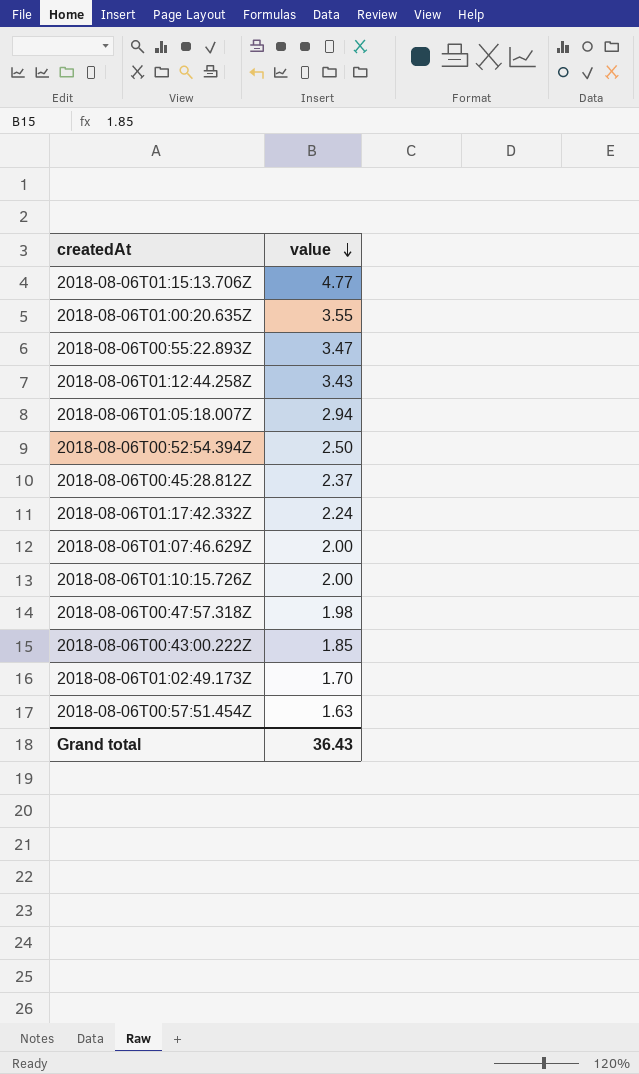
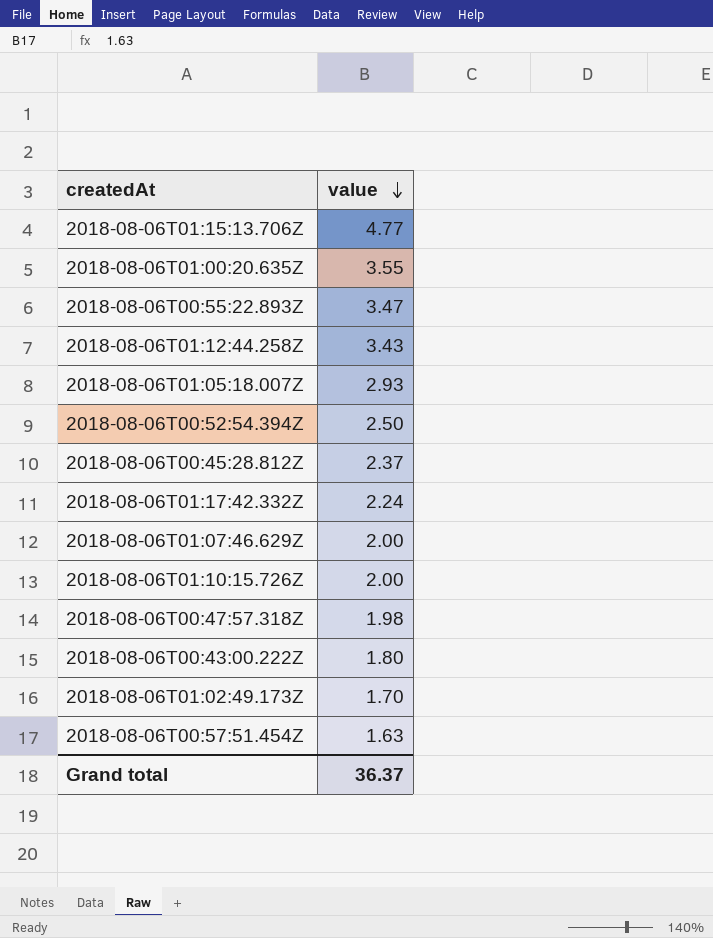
2018-08-06T01:05:18.007Z | value: 2.94 -> 2.93
2018-08-06T00:43:00.222Z | value: 1.85 -> 1.80
Grand total | value: 36.43 -> 36.37

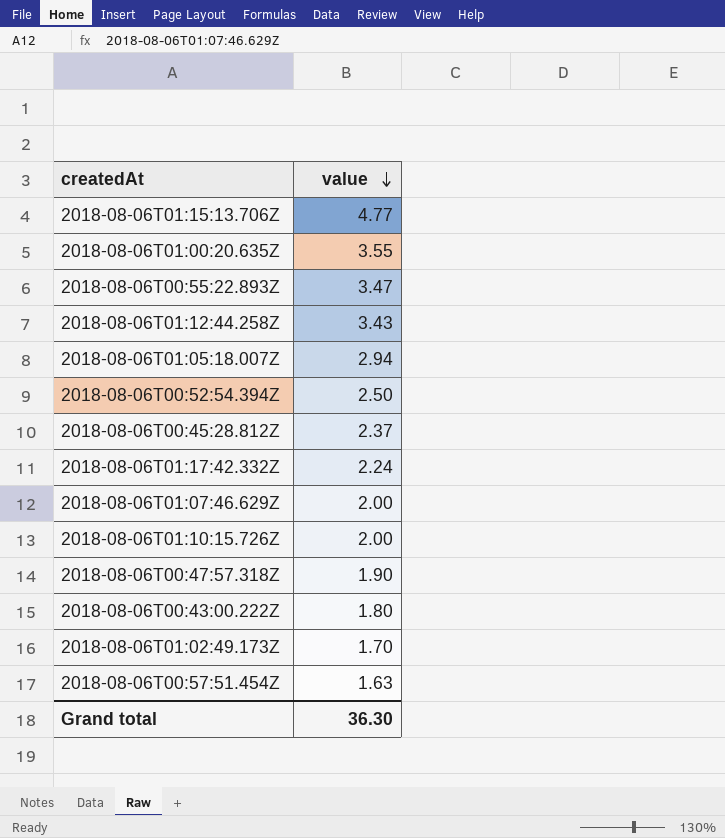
2018-08-06T01:05:18.007Z | value: 2.93 -> 2.94
2018-08-06T00:47:57.318Z | value: 1.98 -> 1.90
Grand total | value: 36.37 -> 36.30

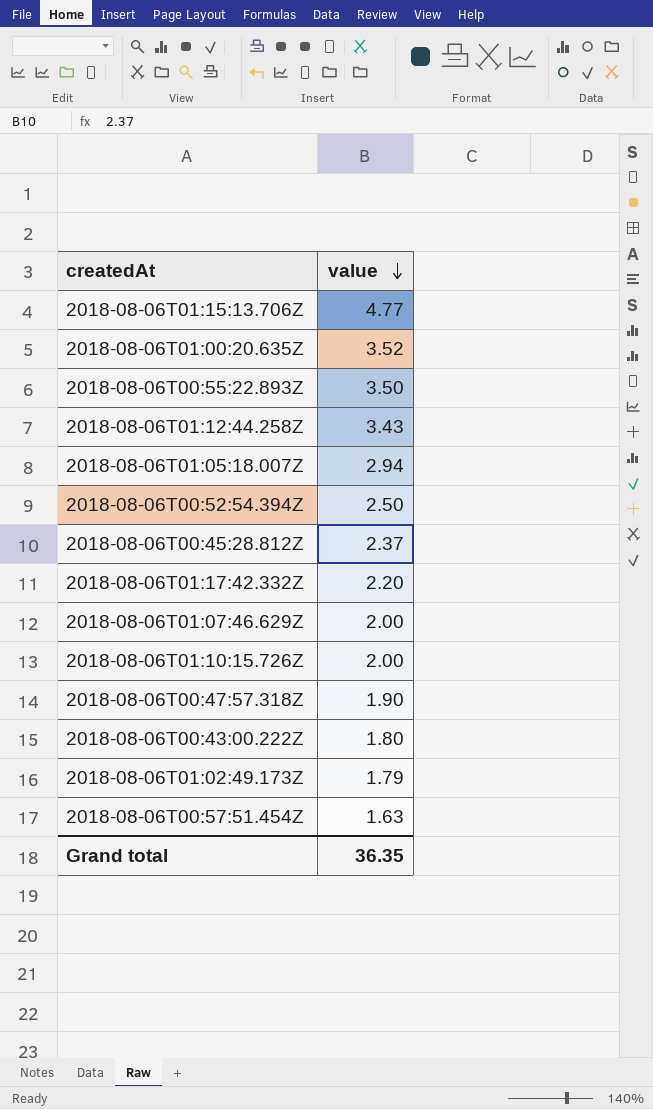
2018-08-06T01:00:20.635Z | value: 3.55 -> 3.52
2018-08-06T00:55:22.893Z | value: 3.47 -> 3.50
2018-08-06T01:17:42.332Z | value: 2.24 -> 2.20
2018-08-06T01:02:49.173Z | value: 1.70 -> 1.79
Grand total | value: 36.30 -> 36.35

